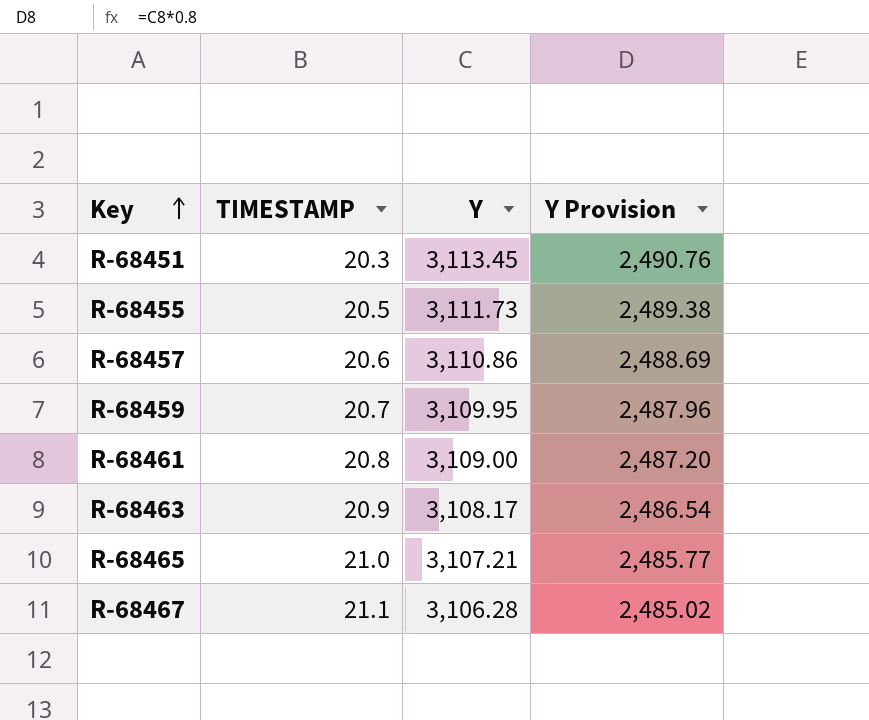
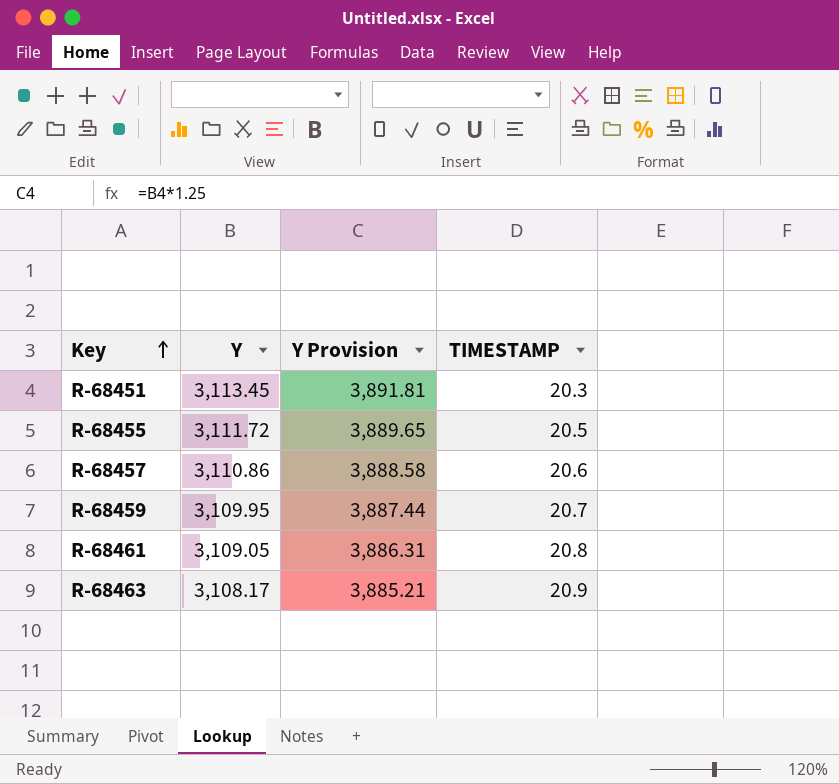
column Y Provision | formula: [Y] * 0.8 -> [Y] * 1.25
column TIMESTAMP | position: 2 -> 4
row R-68465: 21.0 | 3,107.21 | 2,485.77 -> none
row R-68467: 21.1 | 3,106.28 | 2,485.02 -> none
R-68455 | Y: 3,111.73 -> 3,111.72
R-68461 | Y: 3,109.00 -> 3,109.05

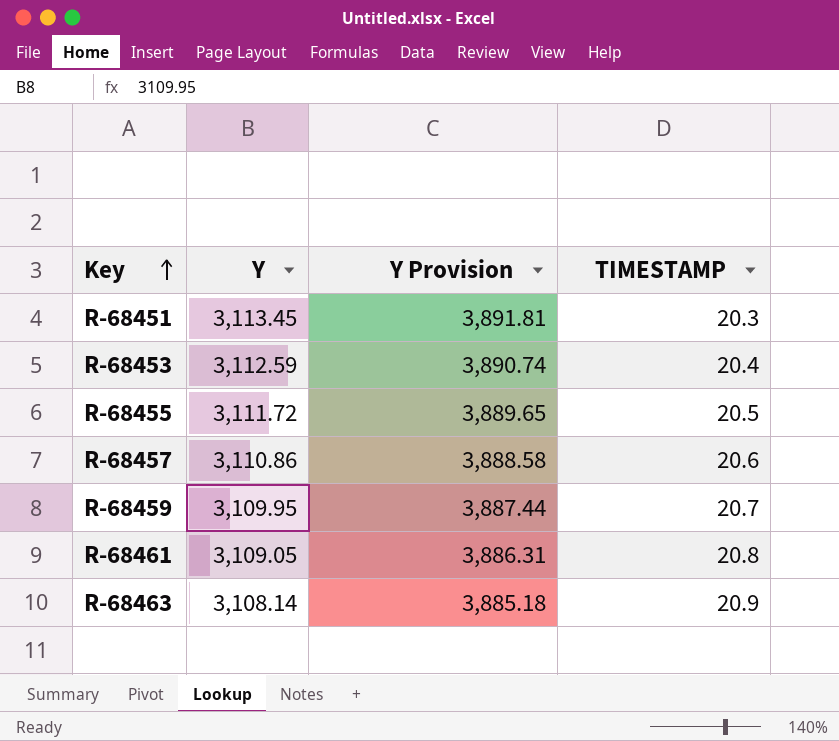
row R-68453: none -> 3,112.59 | 3,890.74 | 20.4
R-68463 | Y: 3,108.17 -> 3,108.14
R-68463 | Y Provision: 3,885.21 -> 3,885.18

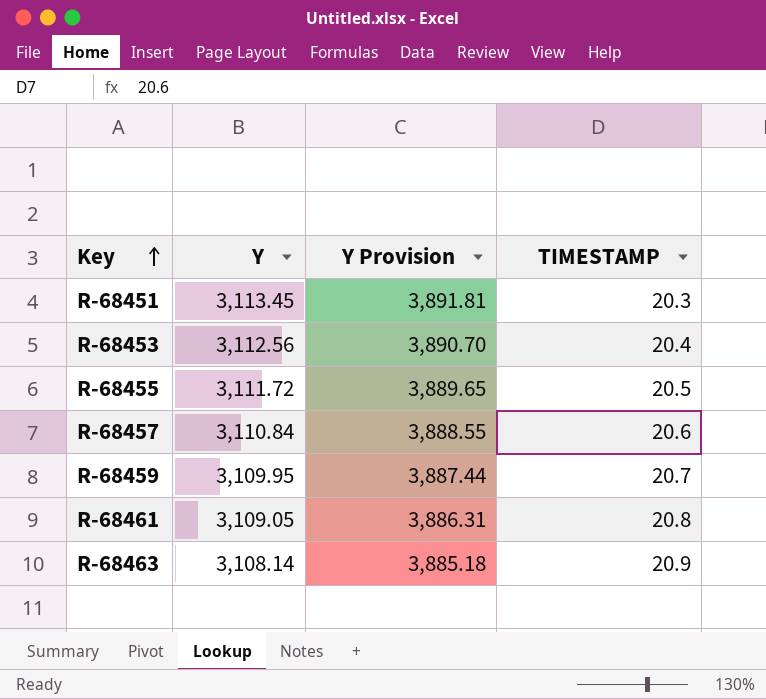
R-68453 | Y: 3,112.59 -> 3,112.56
R-68453 | Y Provision: 3,890.74 -> 3,890.70
R-68457 | Y: 3,110.86 -> 3,110.84
R-68457 | Y Provision: 3,888.58 -> 3,888.55

